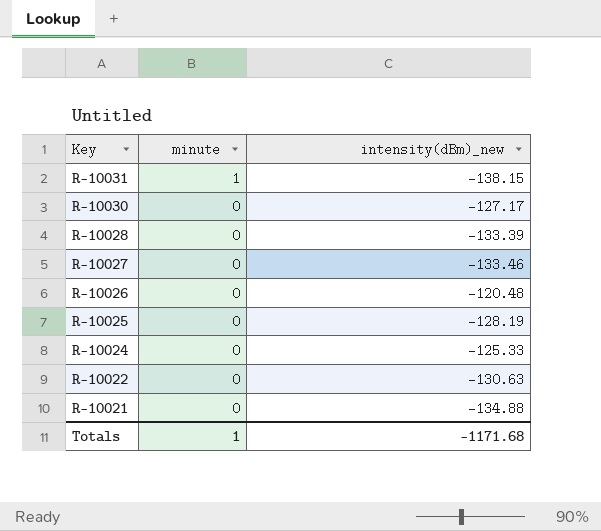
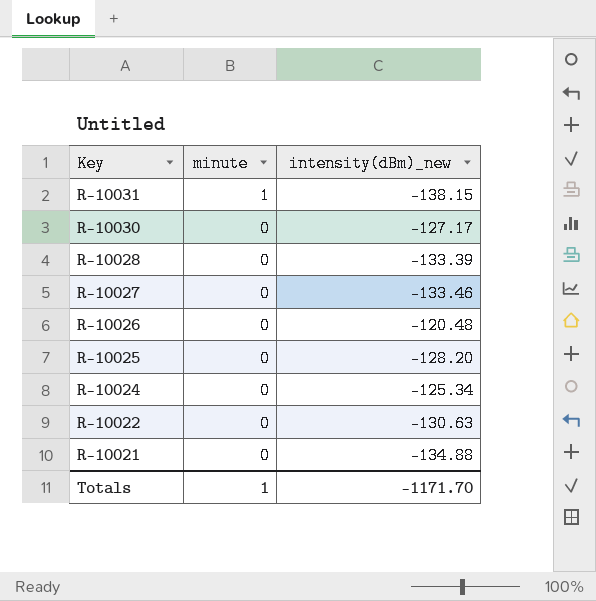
R-10025 | intensity(dBm)_new: -128.19 -> -128.20
R-10024 | intensity(dBm)_new: -125.33 -> -125.34
Totals | intensity(dBm)_new: -1171.68 -> -1171.70

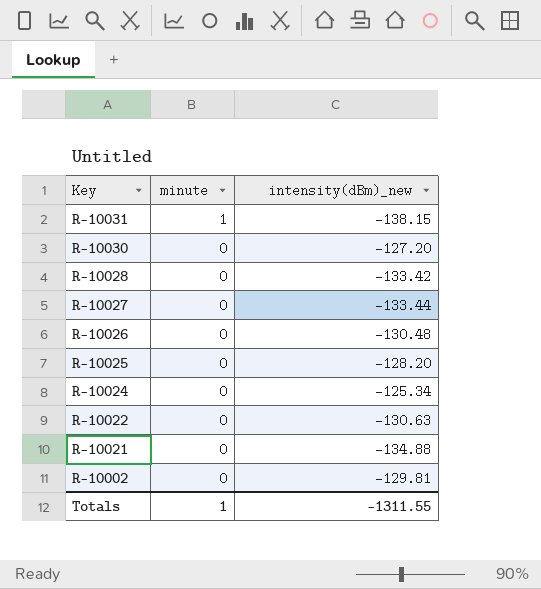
R-10030 | intensity(dBm)_new: -127.17 -> -127.20
R-10028 | intensity(dBm)_new: -133.39 -> -133.42
R-10027 | intensity(dBm)_new: -133.46 -> -133.44
R-10026 | intensity(dBm)_new: -120.48 -> -130.48
row R-10002: none -> 0 | -129.81
Totals | intensity(dBm)_new: -1171.70 -> -1311.55

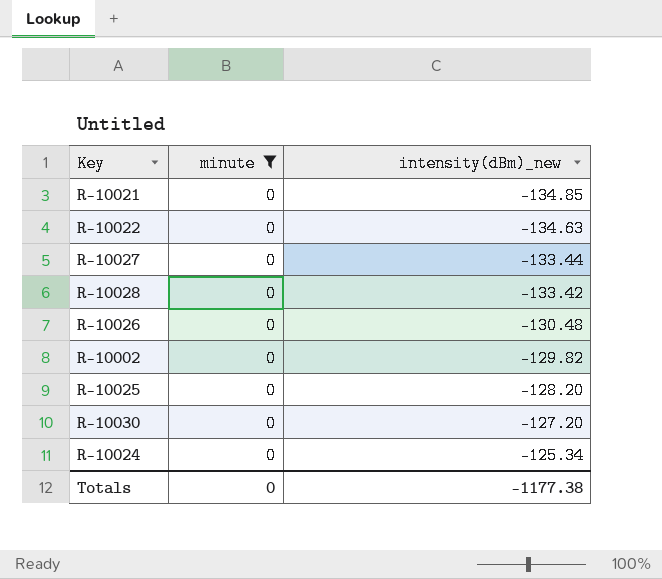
filter: none -> minute = 0
row order: Key descending -> intensity(dBm)_new ascending
R-10021 | intensity(dBm)_new: -134.88 -> -134.85
R-10022 | intensity(dBm)_new: -130.63 -> -134.63
R-10002 | intensity(dBm)_new: -129.81 -> -129.82
Totals | minute: 1 -> 0
Totals | intensity(dBm)_new: -1311.55 -> -1177.38

